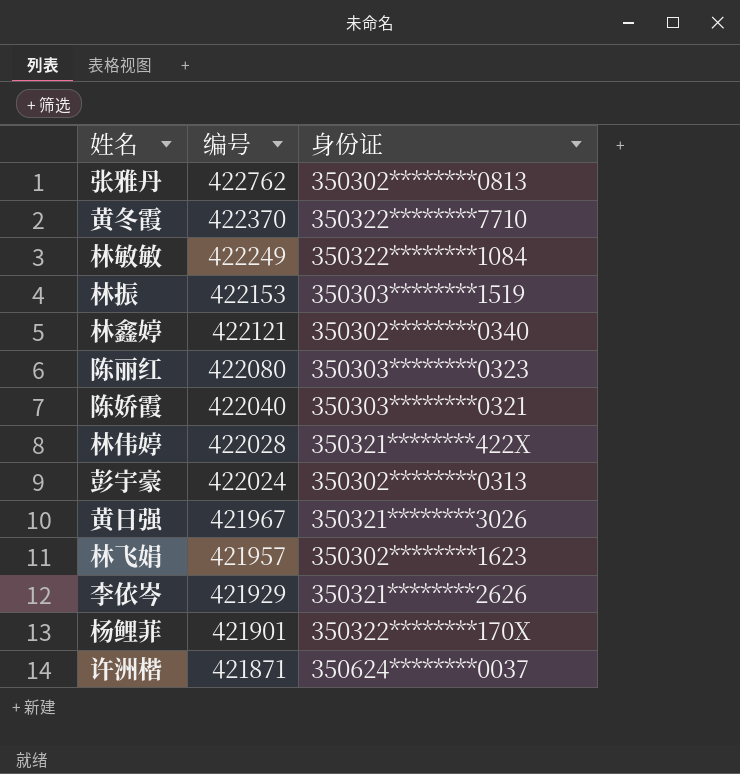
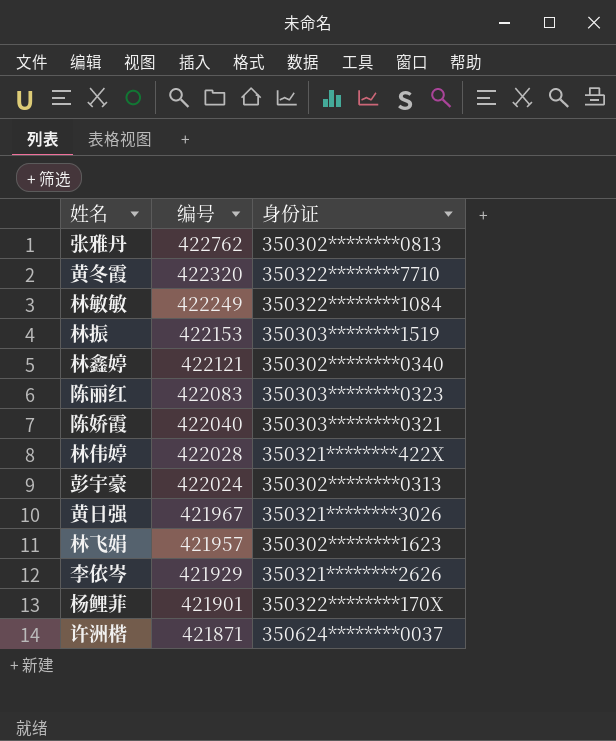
黄冬霞 | 编号: 422370 -> 422320
陈丽红 | 编号: 422080 -> 422083

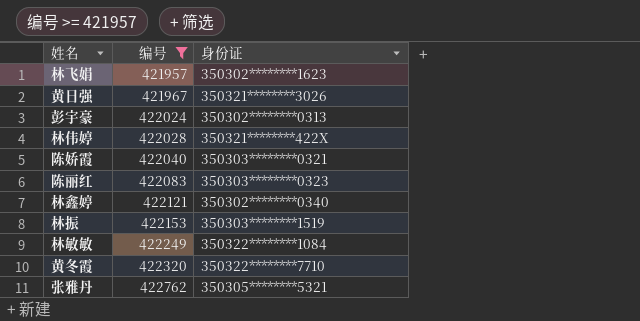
filter: none -> 编号 >= 421957
row order: 编号 descending -> 编号 ascending
张雅丹 | 身份证: 350302********0813 -> 350305********5321

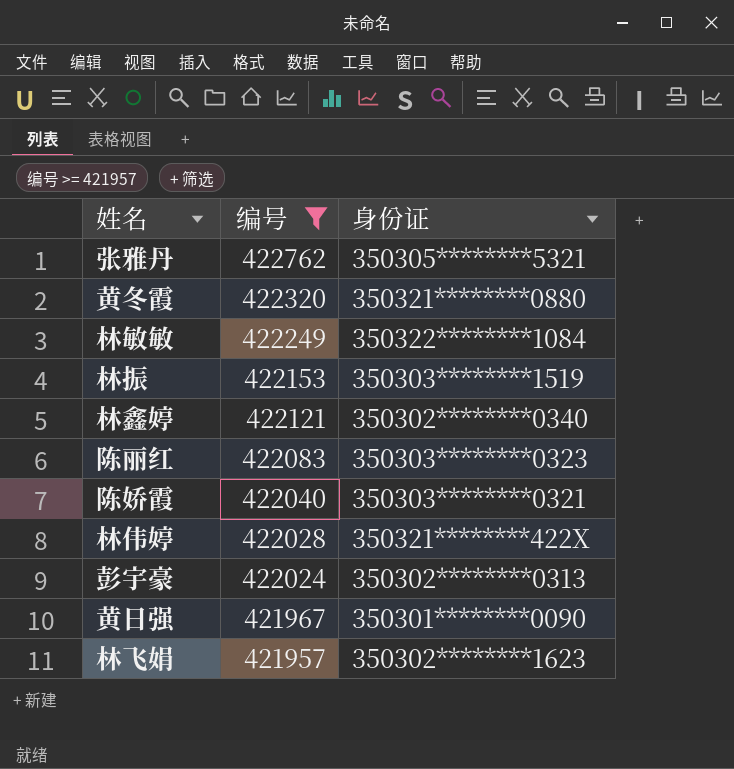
row order: 编号 ascending -> 编号 descending
黄冬霞 | 身份证: 350322********7710 -> 350321********0880
黄日强 | 身份证: 350321********3026 -> 350301********0090

